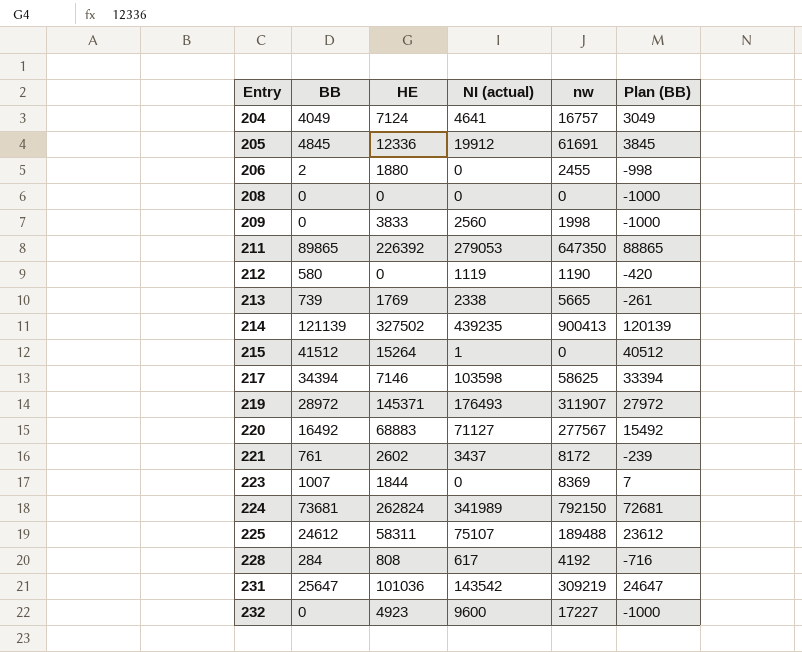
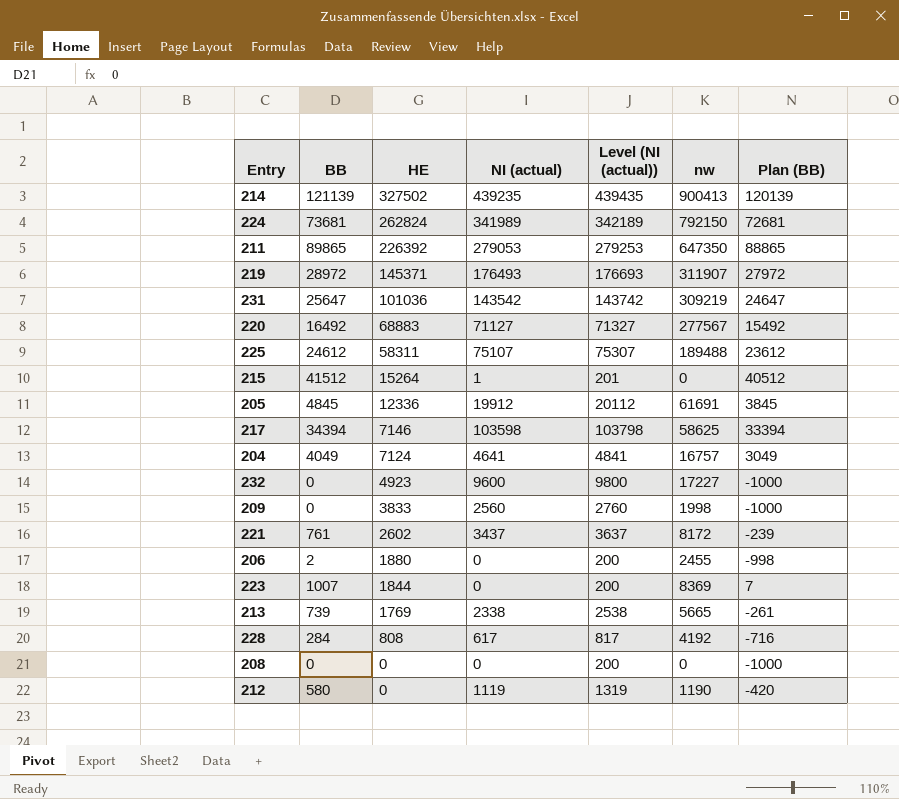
row order: Entry ascending -> HE descending
column Level (NI (actual)) | formula: none -> [NI (actual)] + 200

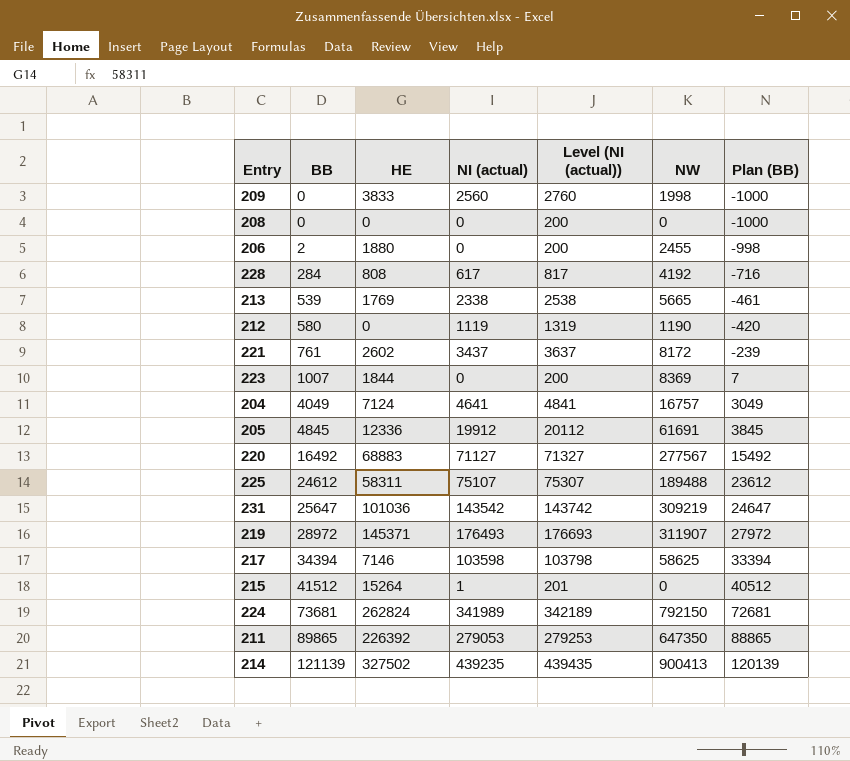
row order: HE descending -> BB ascending
column name: nw -> NW
row 232: 0 | 4923 | 9600 | 9800 | 17227 | -1000 -> none
213 | BB: 739 -> 539
213 | Plan (BB): -261 -> -461

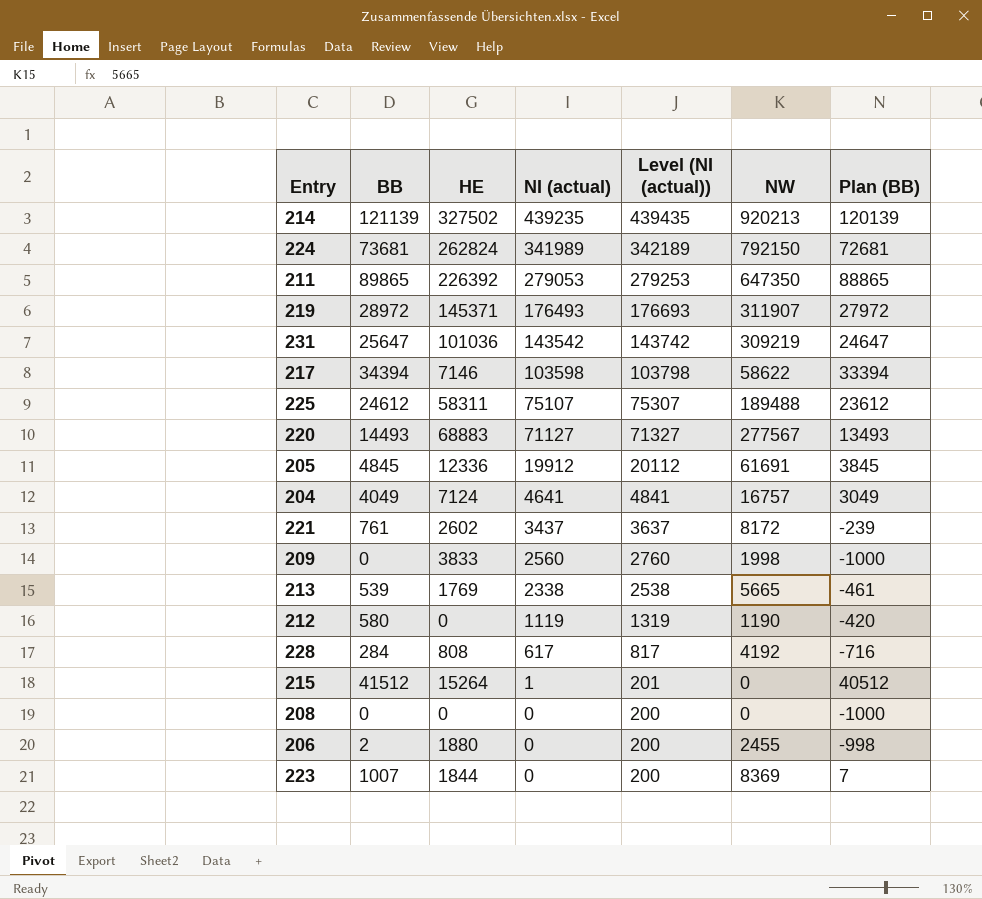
row order: BB ascending -> NI (actual) descending
214 | NW: 900413 -> 920213
217 | NW: 58625 -> 58622
220 | BB: 16492 -> 14493
220 | Plan (BB): 15492 -> 13493

